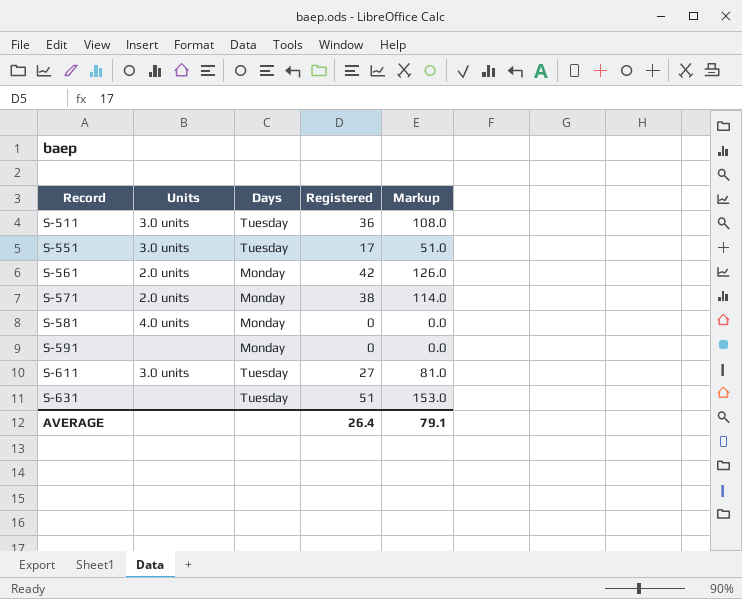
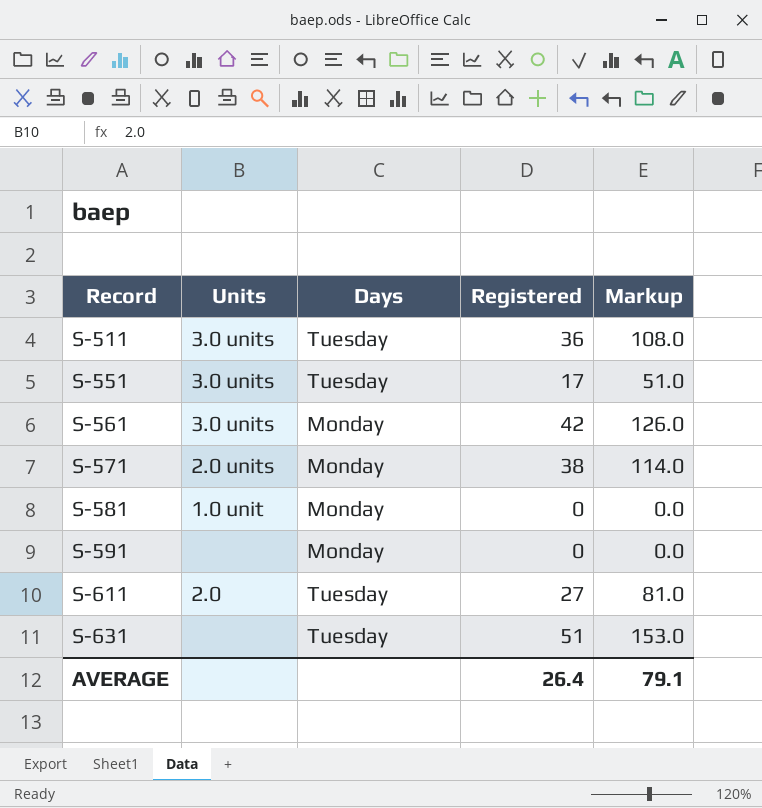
S-561 | Units: 2.0 units -> 3.0 units
S-581 | Units: 4.0 units -> 1.0 unit
S-611 | Units: 3.0 units -> 2.0

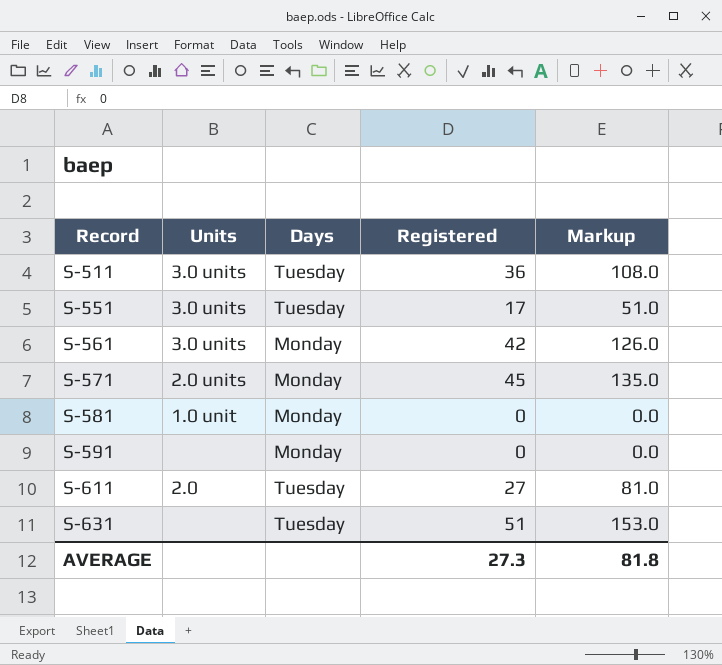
S-571 | Registered: 38 -> 45
S-571 | Markup: 114.0 -> 135.0
AVERAGE | Registered: 26.4 -> 27.3
AVERAGE | Markup: 79.1 -> 81.8

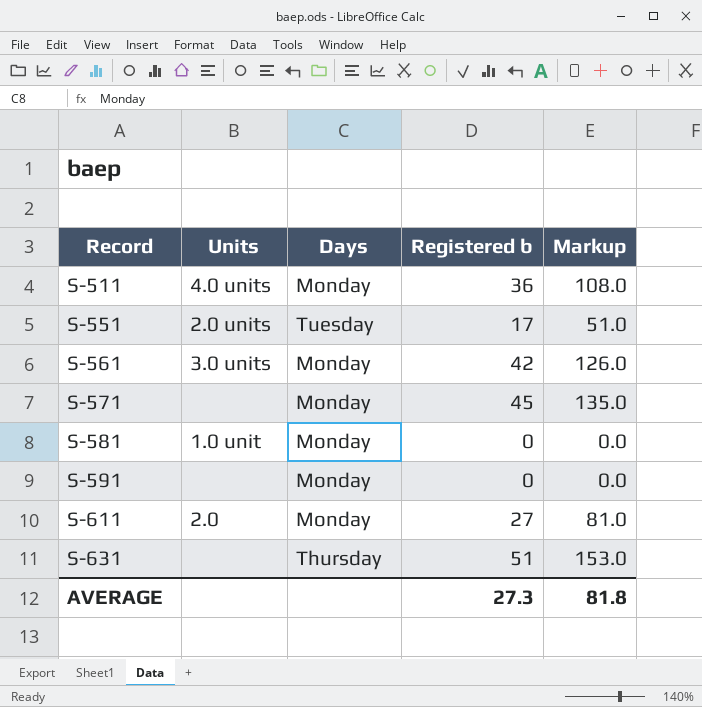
column name: Registered -> Registered b
S-511 | Units: 3.0 units -> 4.0 units
S-511 | Days: Tuesday -> Monday
S-551 | Units: 3.0 units -> 2.0 units
S-571 | Units: 2.0 units -> none
S-611 | Days: Tuesday -> Monday
S-631 | Days: Tuesday -> Thursday

